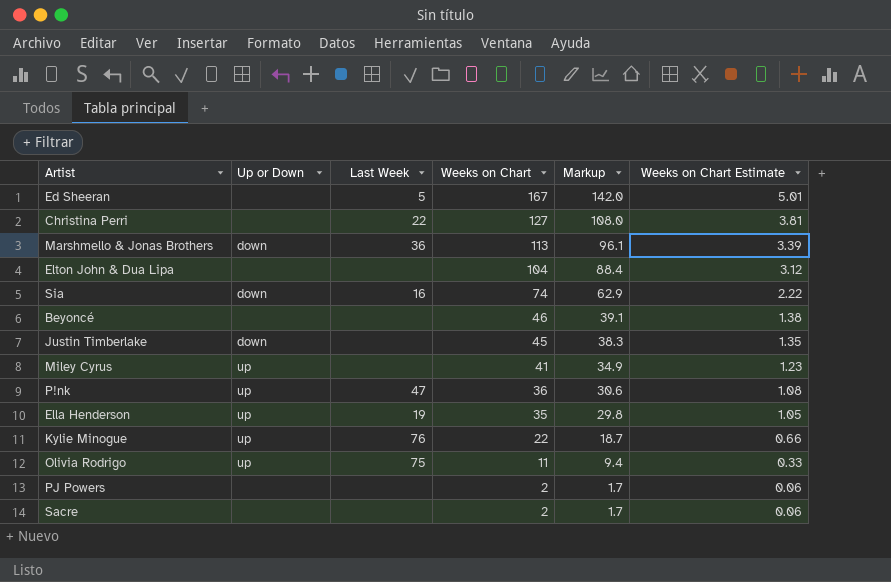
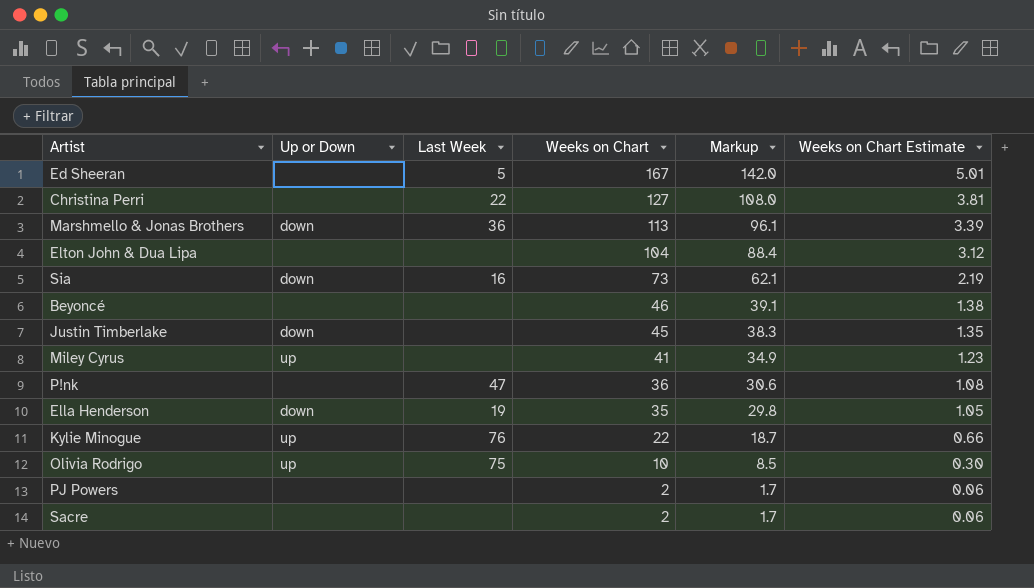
Sia | Weeks on Chart: 74 -> 73
Sia | Markup: 62.9 -> 62.1
Sia | Weeks on Chart Estimate: 2.22 -> 2.19
P!nk | Up or Down: up -> none
Ella Henderson | Up or Down: up -> down
Olivia Rodrigo | Weeks on Chart: 11 -> 10
Olivia Rodrigo | Markup: 9.4 -> 8.5
Olivia Rodrigo | Weeks on Chart Estimate: 0.33 -> 0.30

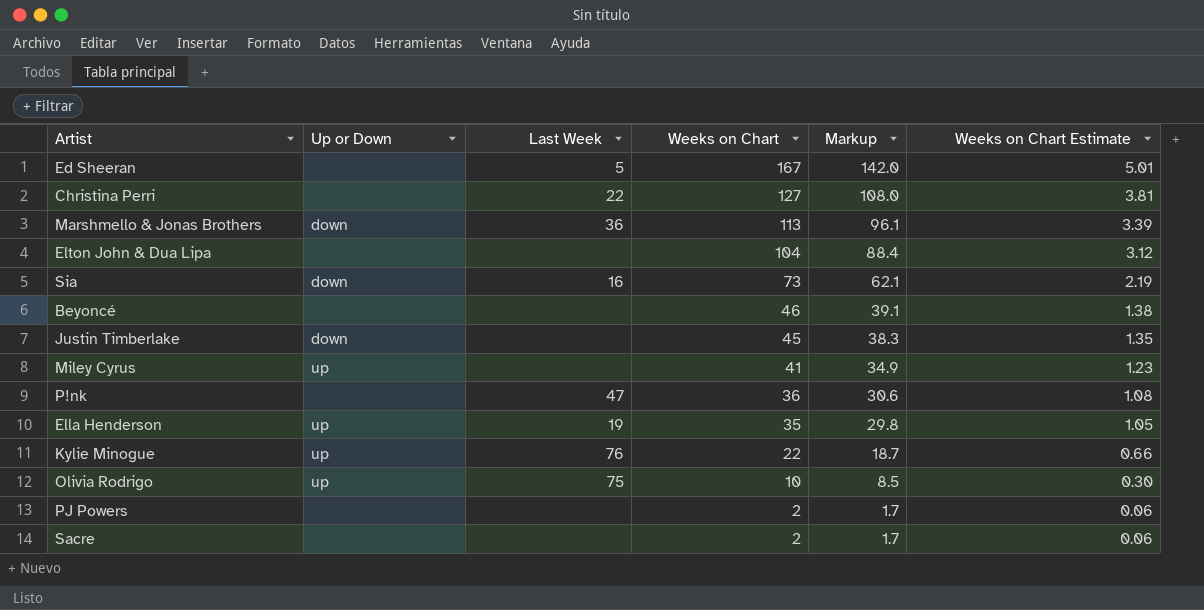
Ella Henderson | Up or Down: down -> up

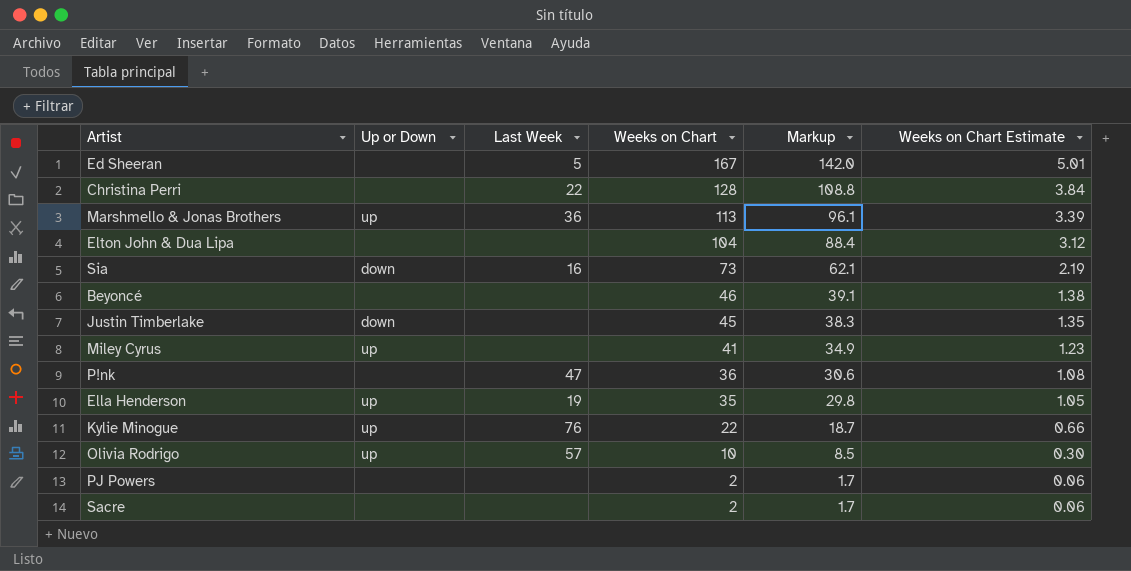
Christina Perri | Weeks on Chart: 127 -> 128
Christina Perri | Markup: 108.0 -> 108.8
Christina Perri | Weeks on Chart Estimate: 3.81 -> 3.84
Marshmello & Jonas Brothers | Up or Down: down -> up
Olivia Rodrigo | Last Week: 75 -> 57

